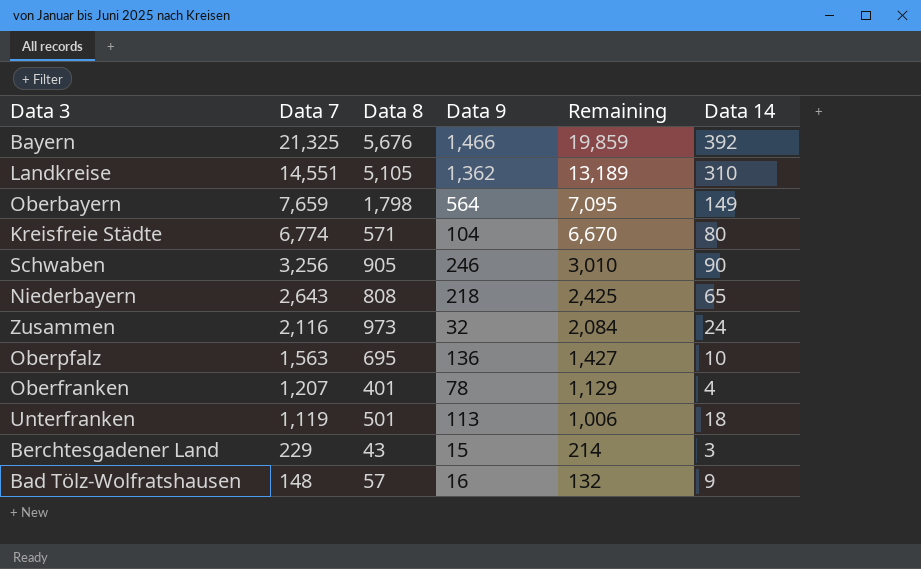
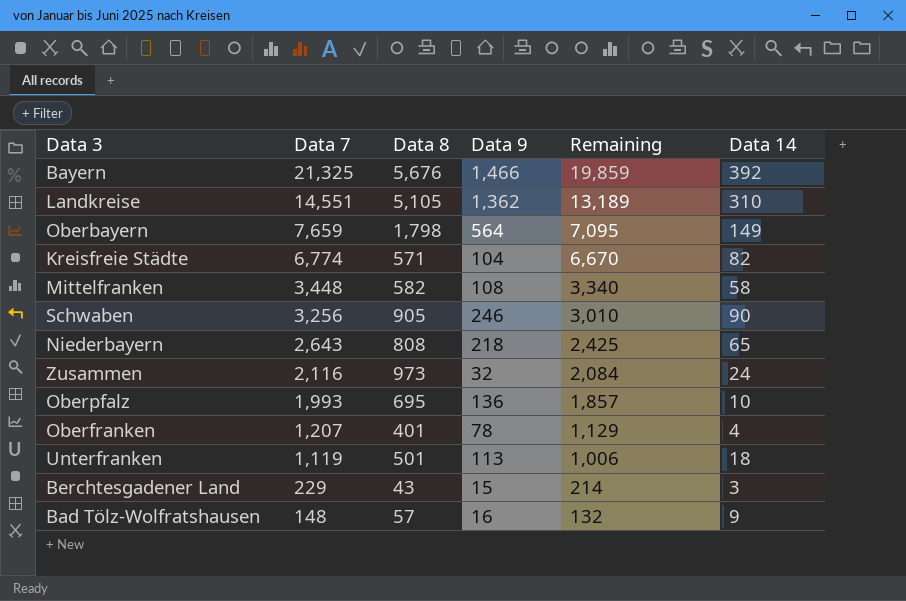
Kreisfreie Städte | Data 14: 80 -> 82
row Mittelfranken: none -> 3,448 | 582 | 108 | 3,340 | 58
Oberpfalz | Data 7: 1,563 -> 1,993
Oberpfalz | Remaining: 1,427 -> 1,857

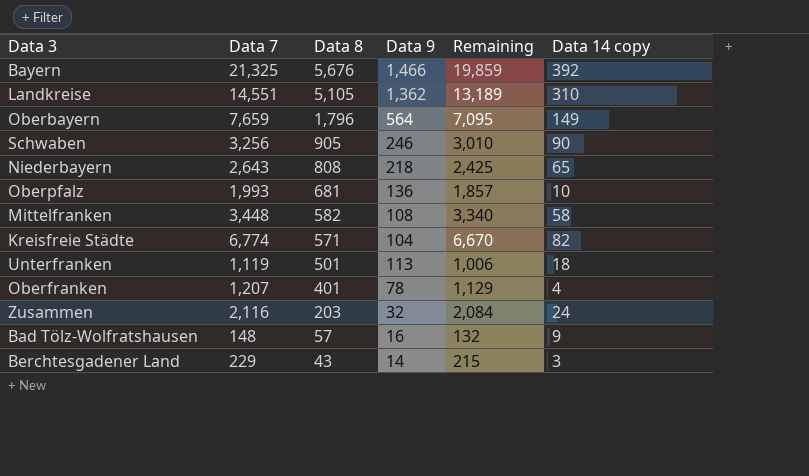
row order: Data 7 descending -> Data 8 descending
column name: Data 14 -> Data 14 copy
Oberbayern | Data 8: 1,798 -> 1,796
Oberpfalz | Data 8: 695 -> 681
Zusammen | Data 8: 973 -> 203
Berchtesgadener Land | Data 9: 15 -> 14
Berchtesgadener Land | Remaining: 214 -> 215

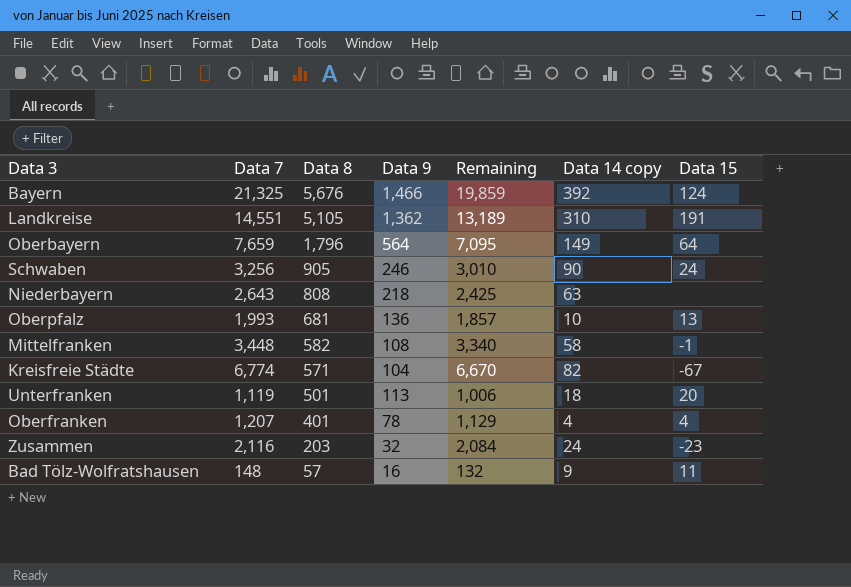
column Data 15 | position: none -> 7
row Berchtesgadener Land: 229 | 43 | 14 | 215 | 3 -> none
Niederbayern | Data 14 copy: 65 -> 63

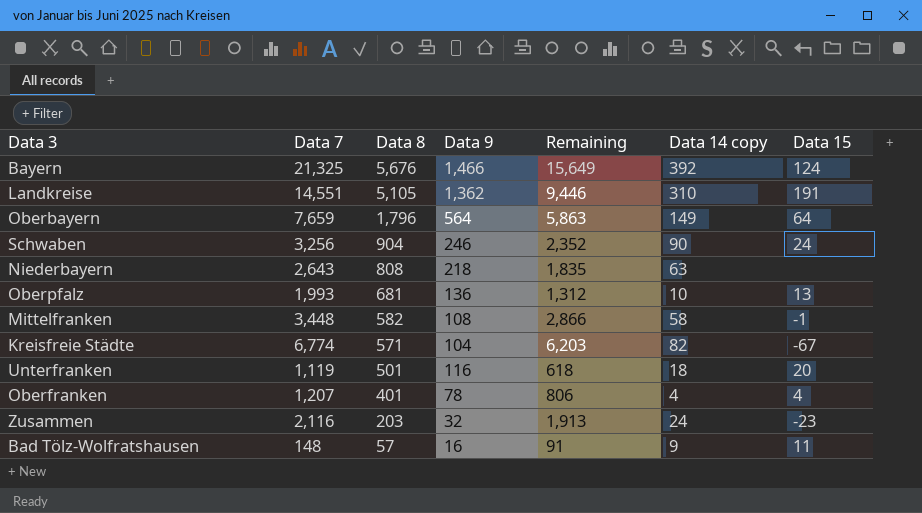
column Remaining | formula: [Data 7] - [Data 9] -> [Data 7] - [Data 8]
Schwaben | Data 8: 905 -> 904
Unterfranken | Data 9: 113 -> 116

